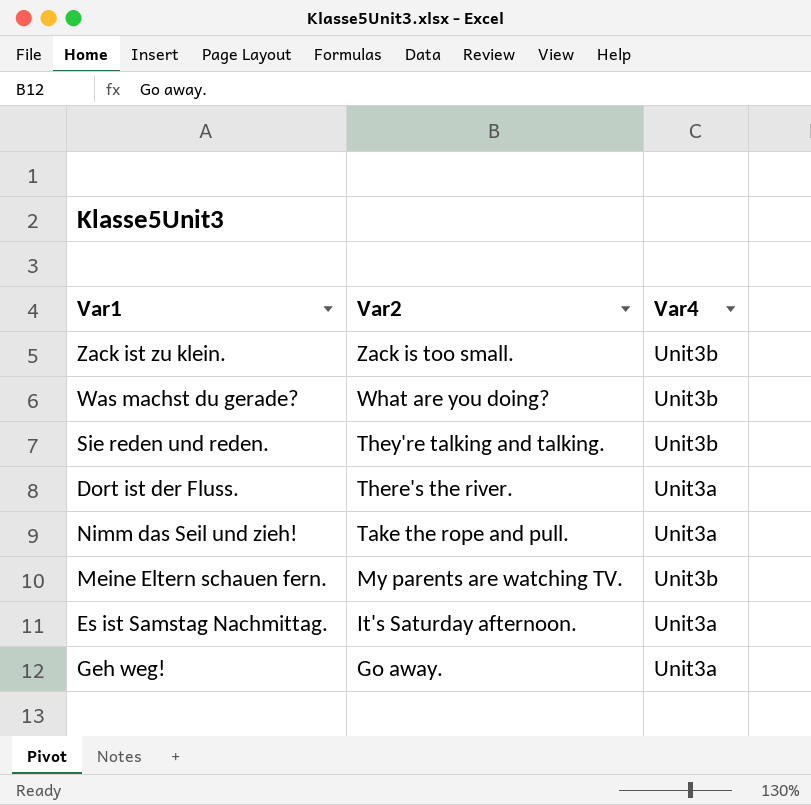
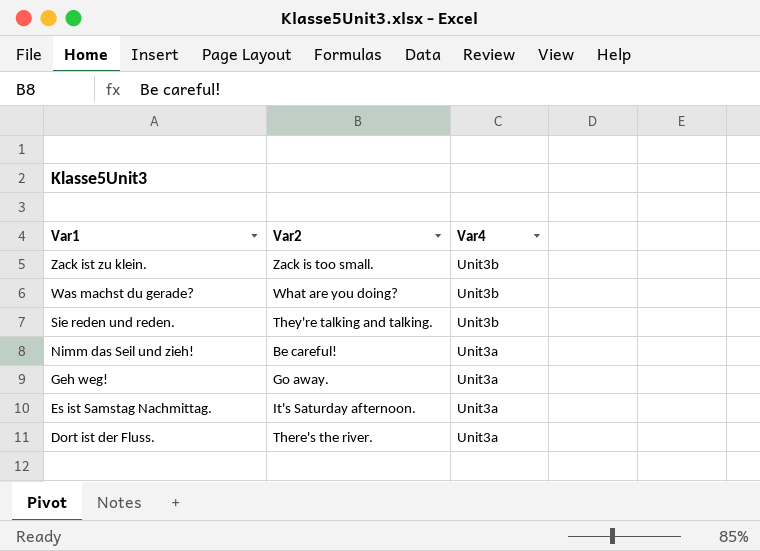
row order: Var2 descending -> Var1 descending
row Meine Eltern schauen fern.: My parents are watching TV. | Unit3b -> none
Nimm das Seil und zieh! | Var2: Take the rope and pull. -> Be careful!

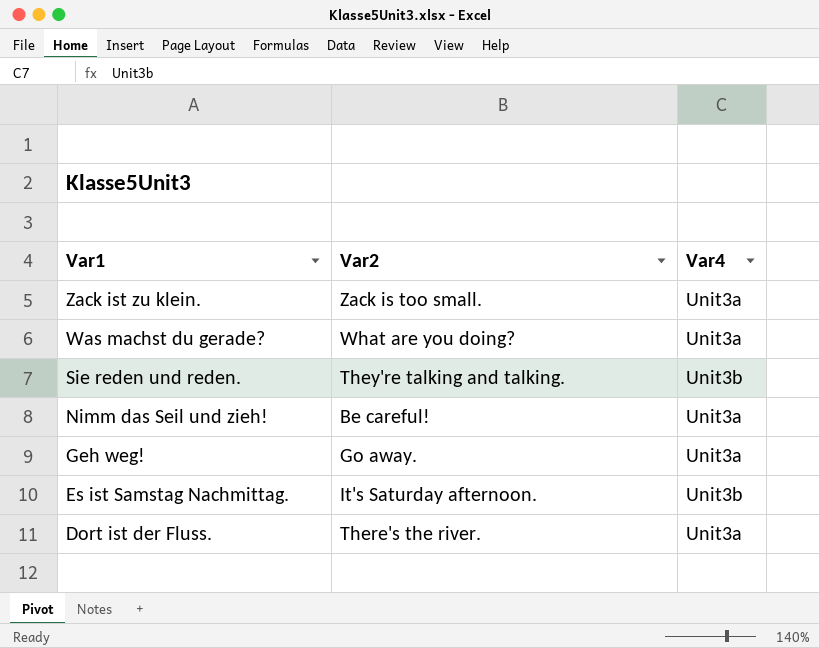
Zack ist zu klein. | Var4: Unit3b -> Unit3a
Was machst du gerade? | Var4: Unit3b -> Unit3a
Es ist Samstag Nachmittag. | Var4: Unit3a -> Unit3b

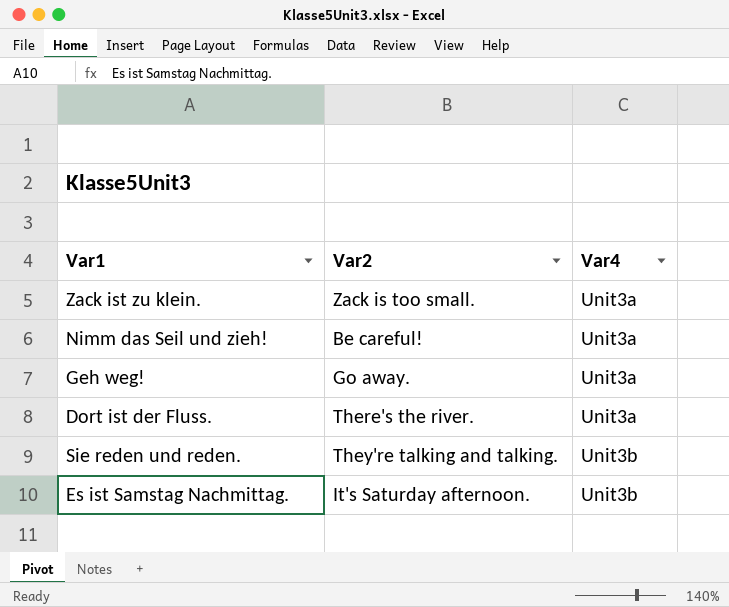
row order: Var1 descending -> Var4 ascending
row Was machst du gerade?: What are you doing? | Unit3a -> none

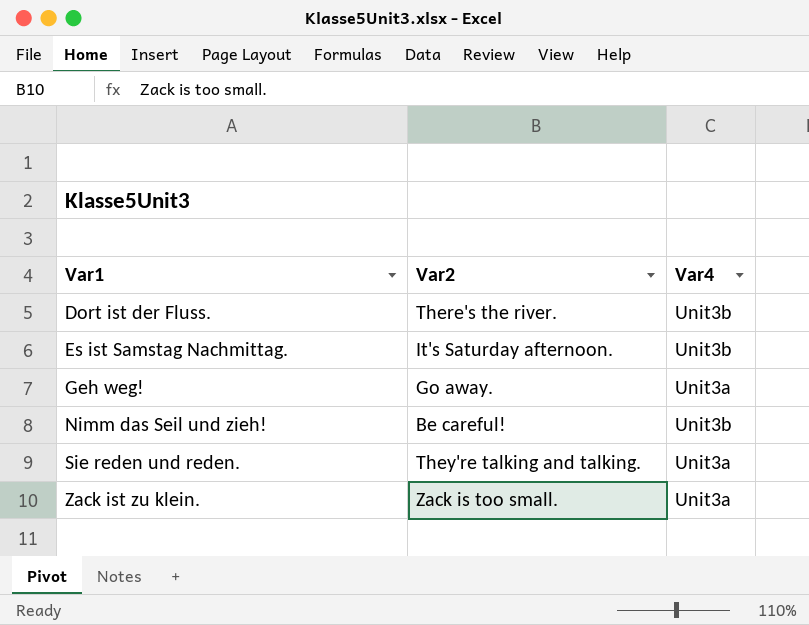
row order: Var4 ascending -> Var1 ascending
Dort ist der Fluss. | Var4: Unit3a -> Unit3b
Nimm das Seil und zieh! | Var4: Unit3a -> Unit3b
Sie reden und reden. | Var4: Unit3b -> Unit3a

